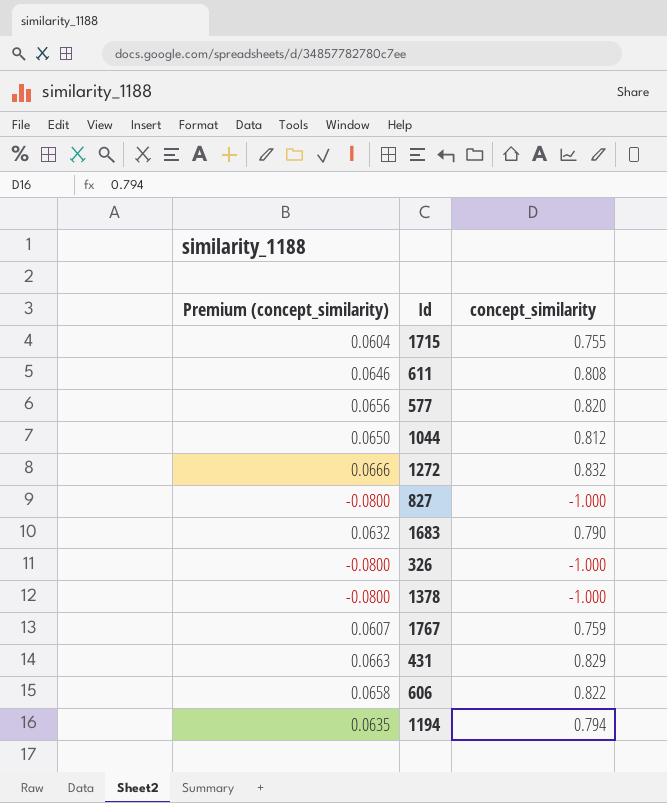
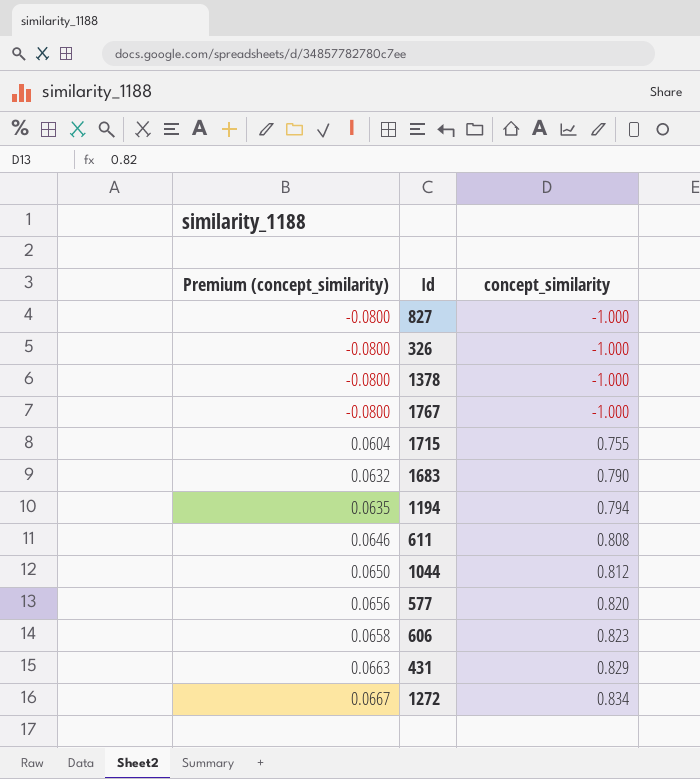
row order: none -> Premium (concept_similarity) ascending
1767 | Premium (concept_similarity): 0.0607 -> -0.0800
1767 | concept_similarity: 0.759 -> -1.000
606 | concept_similarity: 0.822 -> 0.823
1272 | Premium (concept_similarity): 0.0666 -> 0.0667
1272 | concept_similarity: 0.832 -> 0.834

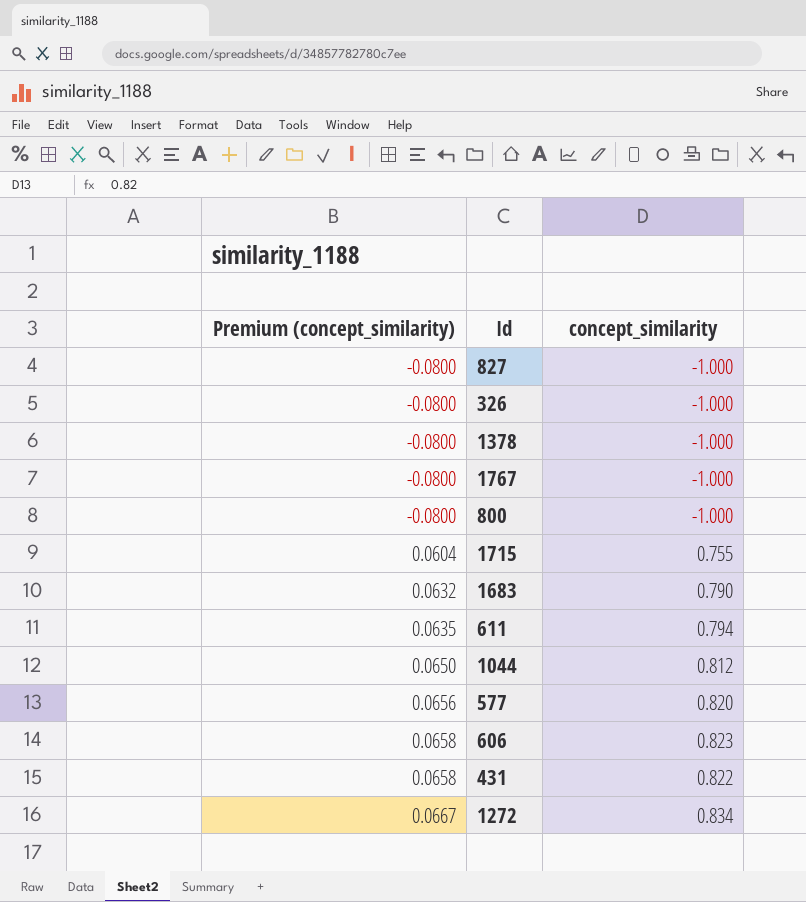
row 1194: 0.0635 | 0.794 -> none
row 800: none -> -0.0800 | -1.000
611 | Premium (concept_similarity): 0.0646 -> 0.0635
611 | concept_similarity: 0.808 -> 0.794
431 | Premium (concept_similarity): 0.0663 -> 0.0658
431 | concept_similarity: 0.829 -> 0.822

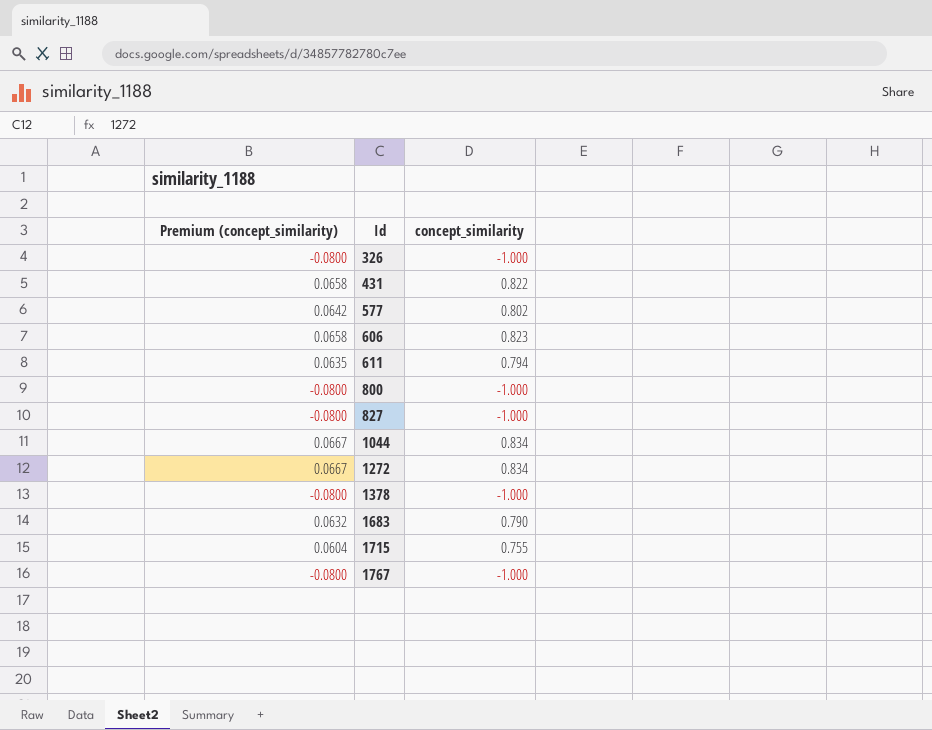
row order: Premium (concept_similarity) ascending -> Id ascending
577 | Premium (concept_similarity): 0.0656 -> 0.0642
577 | concept_similarity: 0.820 -> 0.802
1044 | Premium (concept_similarity): 0.0650 -> 0.0667
1044 | concept_similarity: 0.812 -> 0.834

